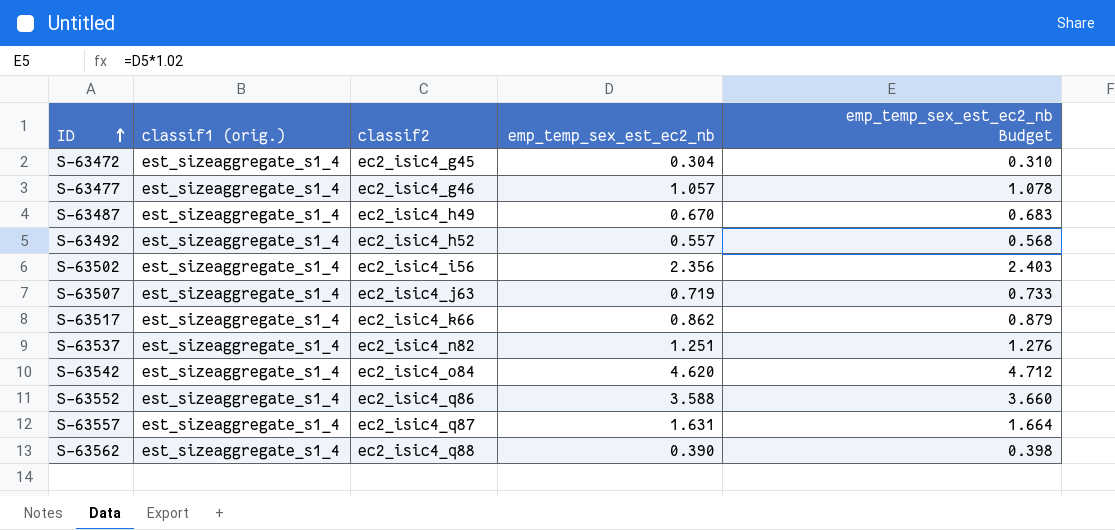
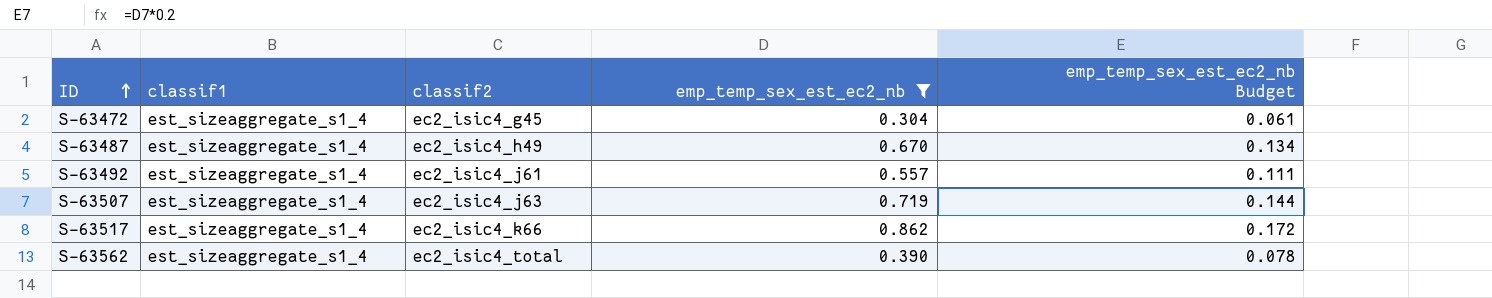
filter: none -> emp_temp_sex_est_ec2_nb <= 0.862
column name: classif1 (orig.) -> classif1
column emp_temp_sex_est_ec2_nb Budget | formula: [emp_temp_sex_est_ec2_nb] * 1.02 -> [emp_temp_sex_est_ec2_nb] * 0.2
S-63492 | classif2: ec2_isic4_h52 -> ec2_isic4_j61
S-63562 | classif2: ec2_isic4_q88 -> ec2_isic4_total

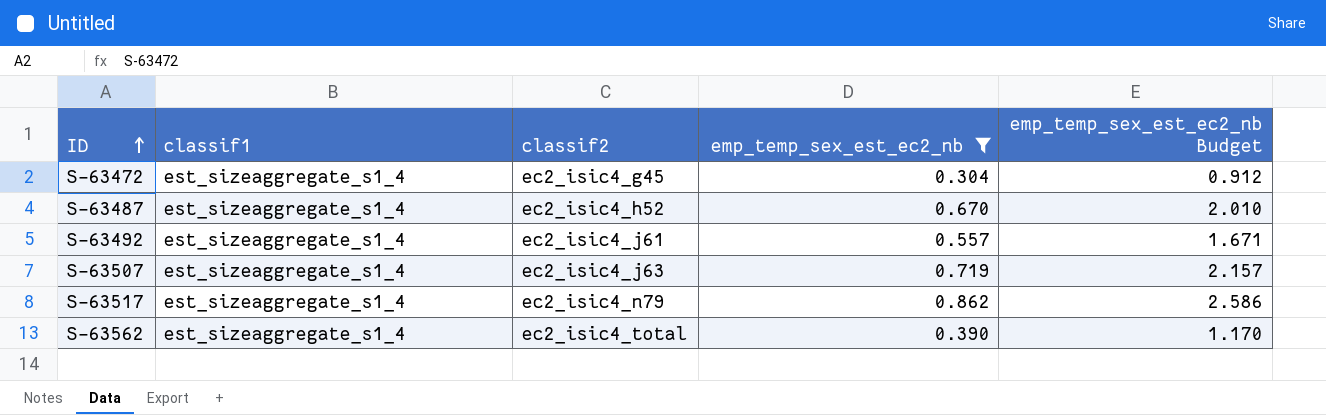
column emp_temp_sex_est_ec2_nb Budget | formula: [emp_temp_sex_est_ec2_nb] * 0.2 -> [emp_temp_sex_est_ec2_nb] * 3
S-63487 | classif2: ec2_isic4_h49 -> ec2_isic4_h52
S-63517 | classif2: ec2_isic4_k66 -> ec2_isic4_n79

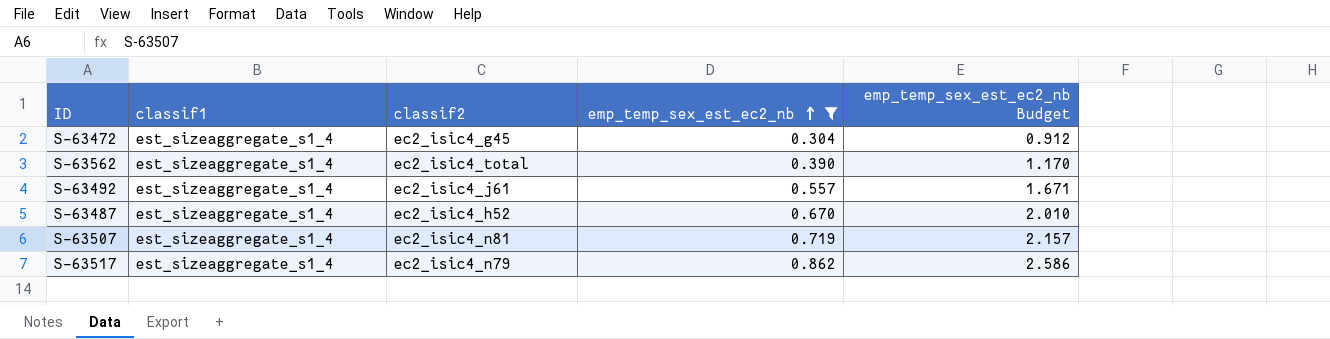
row order: ID ascending -> emp_temp_sex_est_ec2_nb ascending
S-63507 | classif2: ec2_isic4_j63 -> ec2_isic4_n81

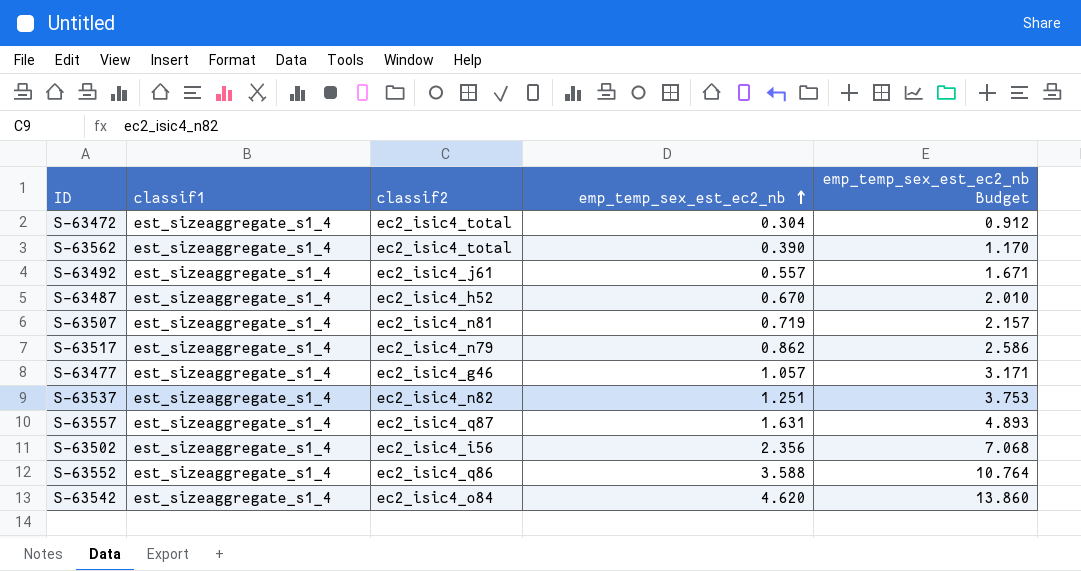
filter: emp_temp_sex_est_ec2_nb <= 0.862 -> none
S-63472 | classif2: ec2_isic4_g45 -> ec2_isic4_total

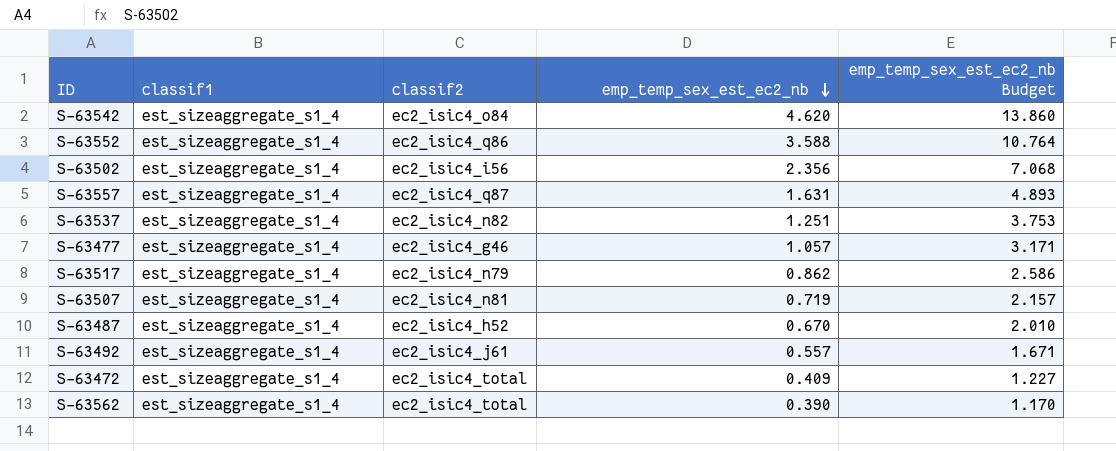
row order: emp_temp_sex_est_ec2_nb ascending -> emp_temp_sex_est_ec2_nb descending
S-63472 | emp_temp_sex_est_ec2_nb: 0.304 -> 0.409
S-63472 | emp_temp_sex_est_ec2_nb Budget: 0.912 -> 1.227

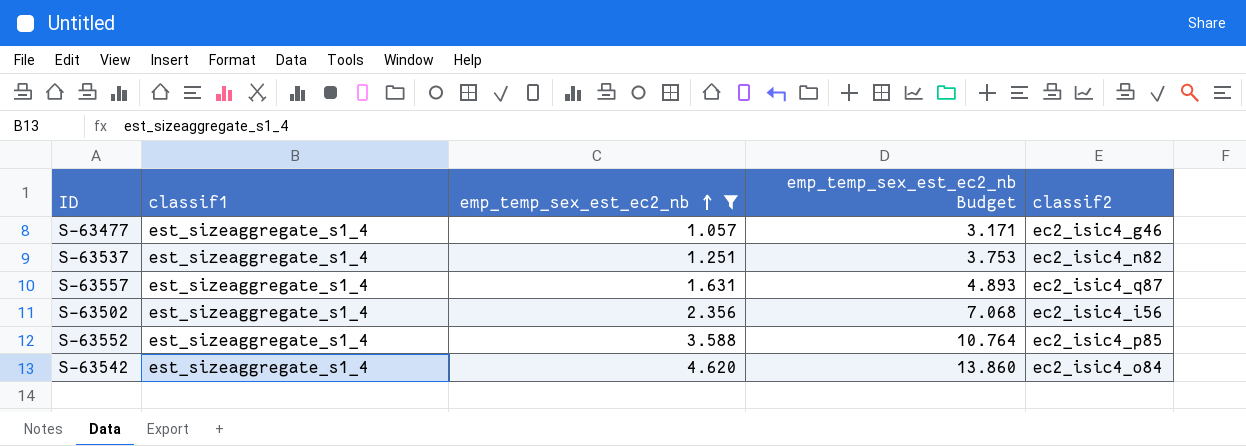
filter: none -> emp_temp_sex_est_ec2_nb >= 1.057
row order: emp_temp_sex_est_ec2_nb descending -> emp_temp_sex_est_ec2_nb ascending
column classif2 | position: 3 -> 5
S-63552 | classif2: ec2_isic4_q86 -> ec2_isic4_p85

